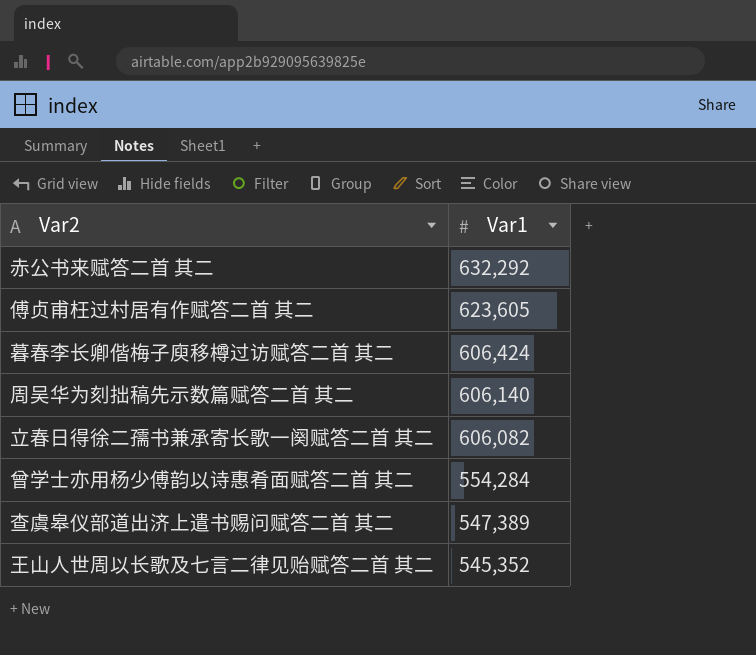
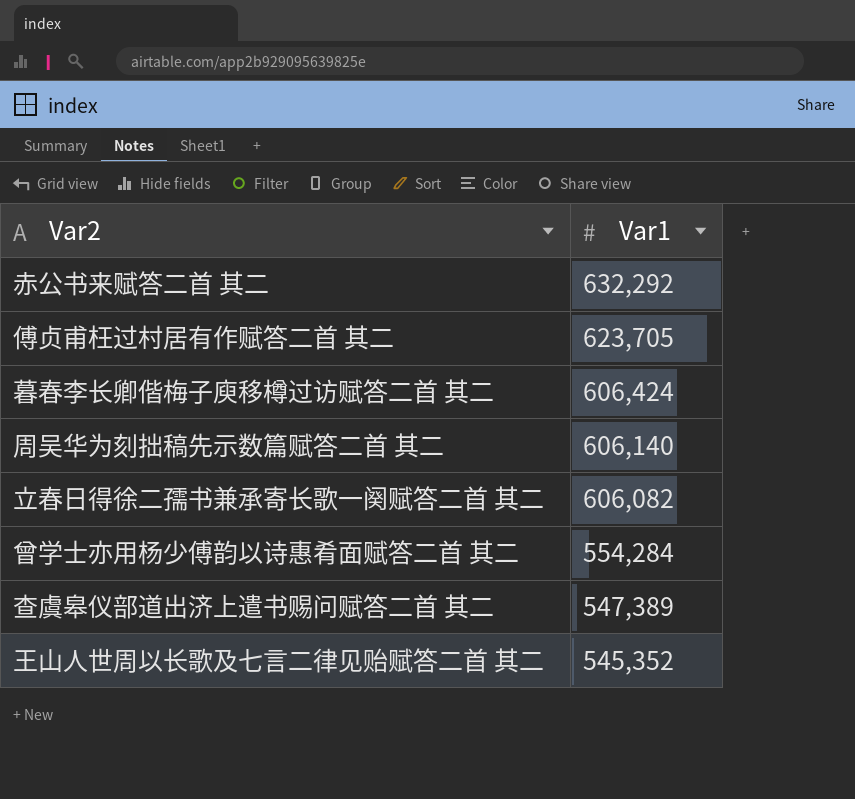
傅贞甫枉过村居有作赋答二首 其二 | Var1: 623,605 -> 623,705

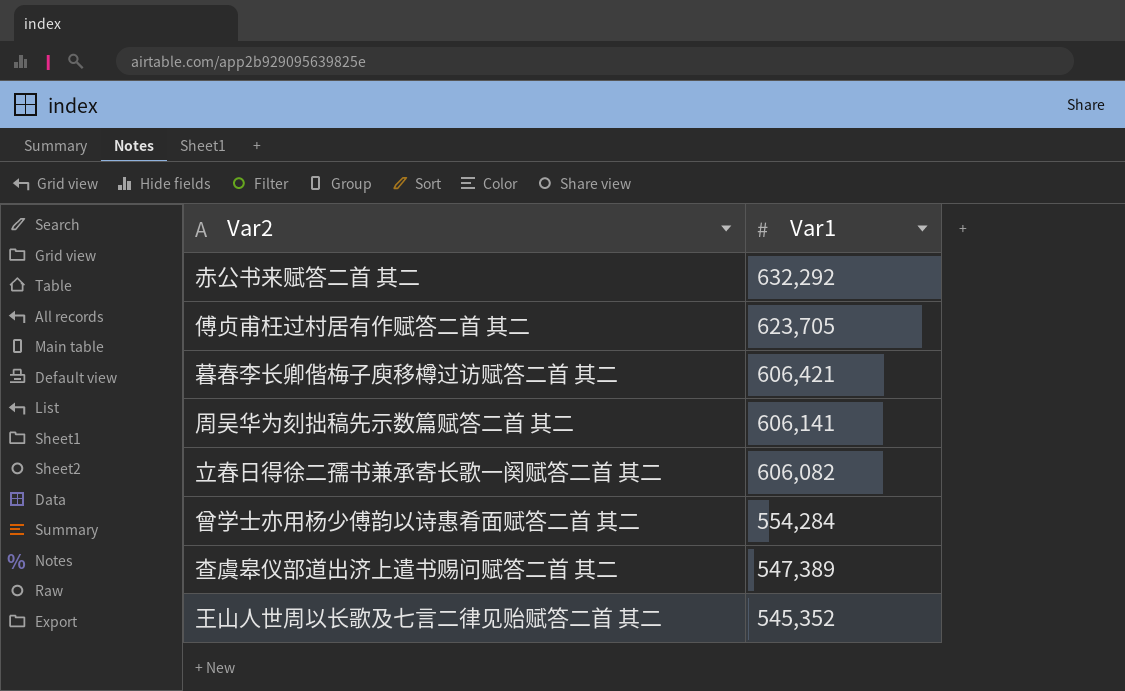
暮春李长卿偕梅子庾移樽过访赋答二首 其二 | Var1: 606,424 -> 606,421
周吴华为刻拙稿先示数篇赋答二首 其二 | Var1: 606,140 -> 606,141

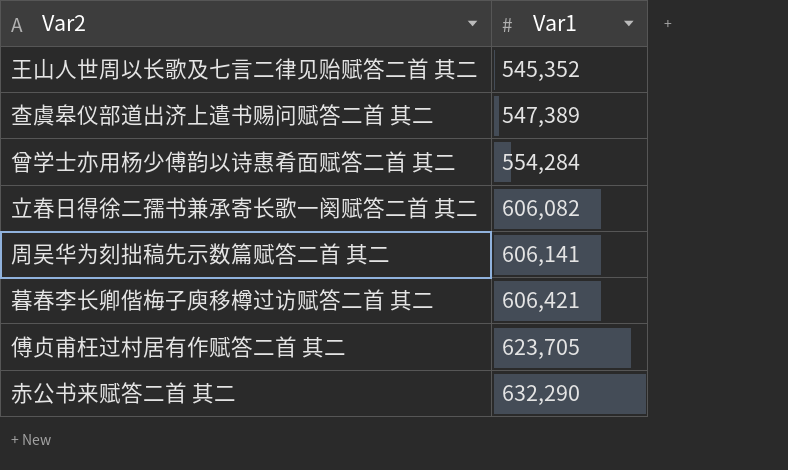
row order: Var1 descending -> Var1 ascending
赤公书来赋答二首 其二 | Var1: 632,292 -> 632,290

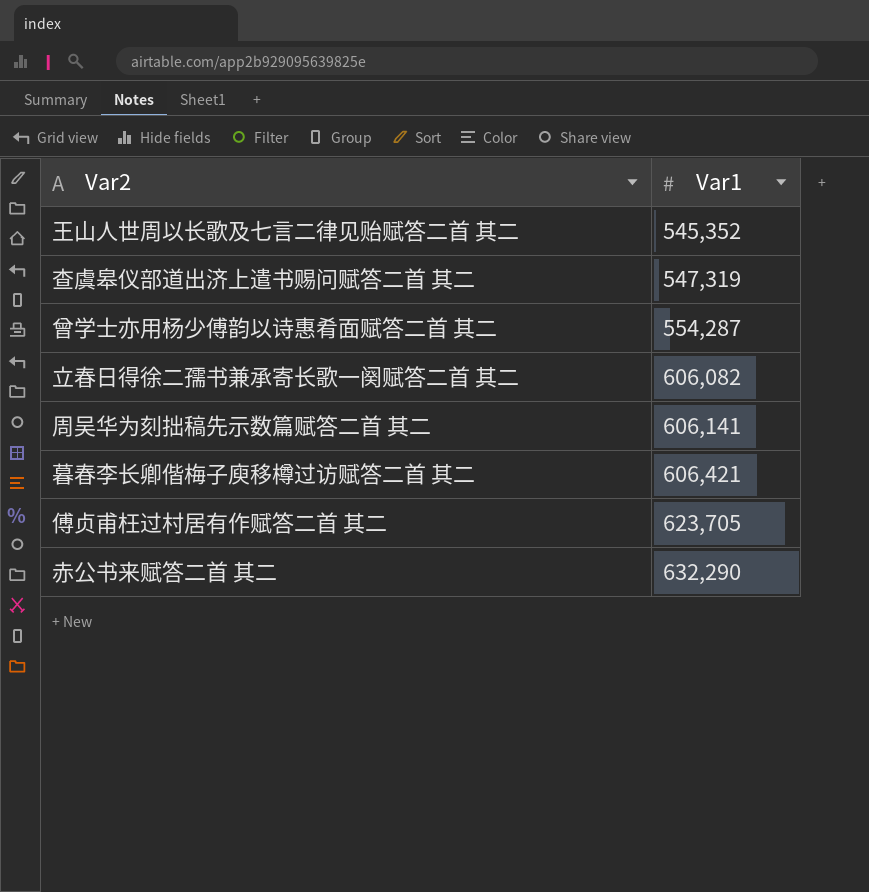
查虞皋仪部道出济上遣书赐问赋答二首 其二 | Var1: 547,389 -> 547,319
曾学士亦用杨少傅韵以诗惠肴面赋答二首 其二 | Var1: 554,284 -> 554,287

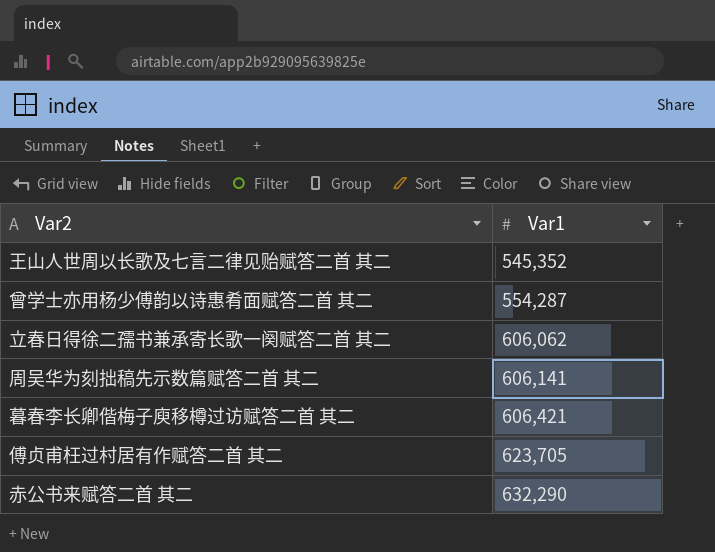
row 查虞皋仪部道出济上遣书赐问赋答二首 其二: 547,319 -> none
立春日得徐二孺书兼承寄长歌一阕赋答二首 其二 | Var1: 606,082 -> 606,062

